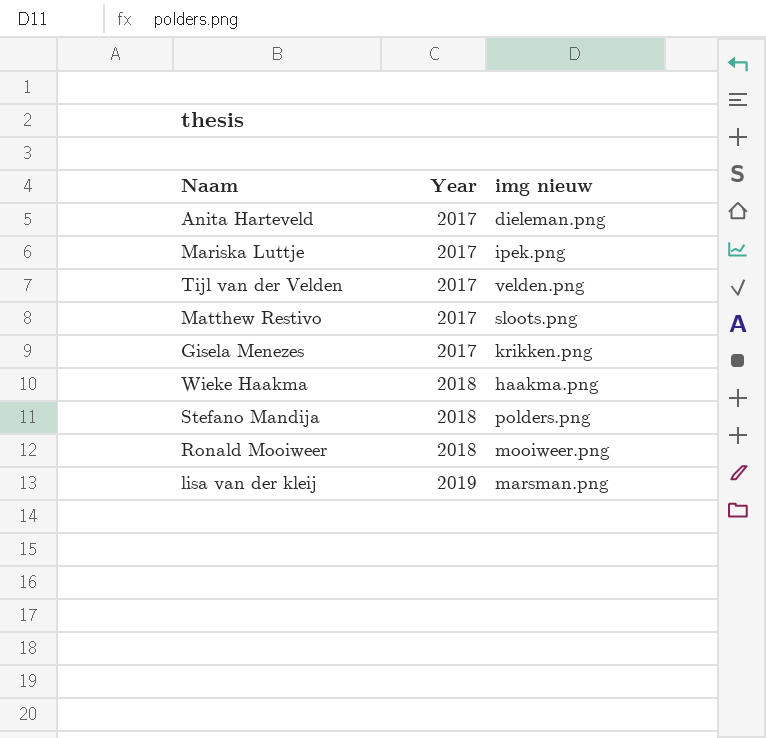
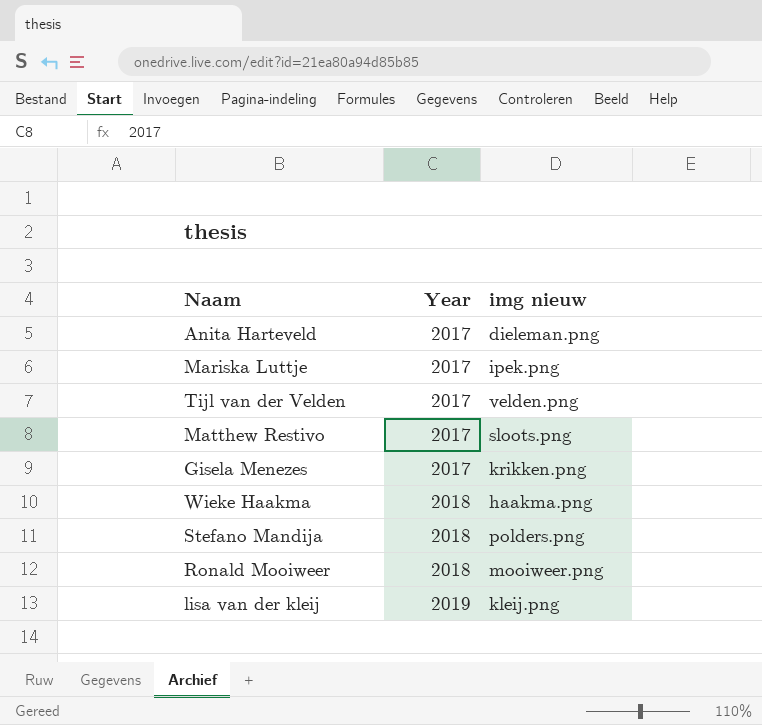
lisa van der kleij | img nieuw: marsman.png -> kleij.png

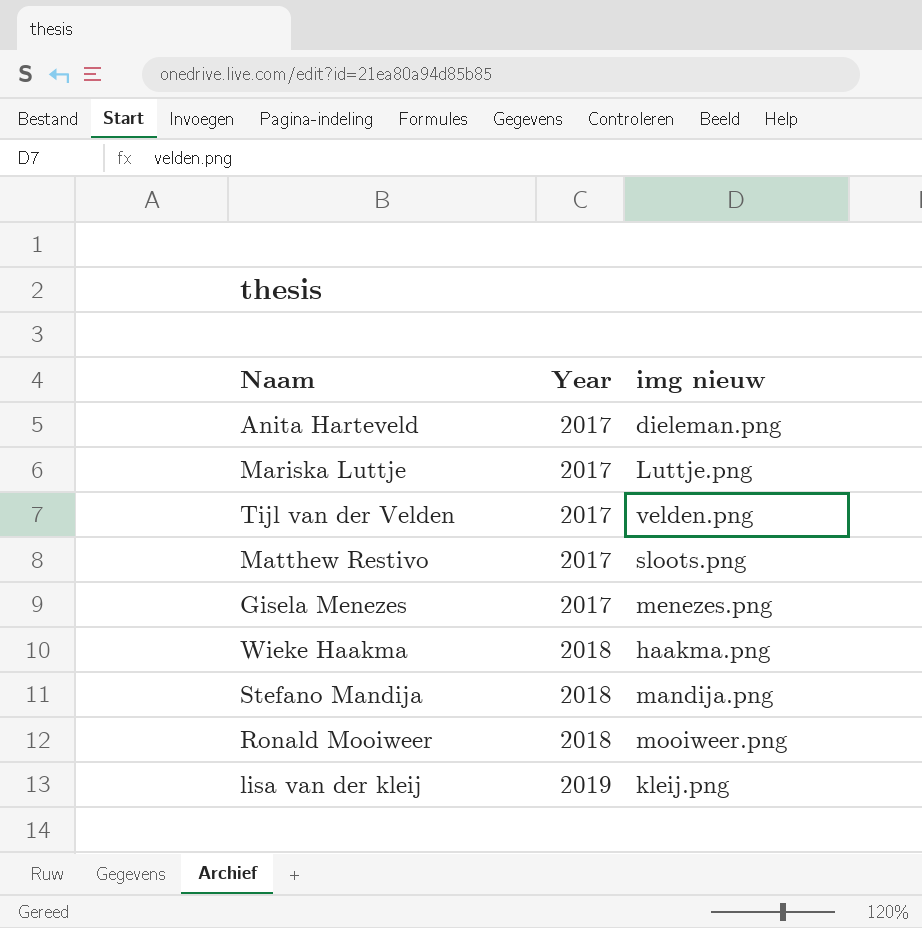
Mariska Luttje | img nieuw: ipek.png -> Luttje.png
Gisela Menezes | img nieuw: krikken.png -> menezes.png
Stefano Mandija | img nieuw: polders.png -> mandija.png

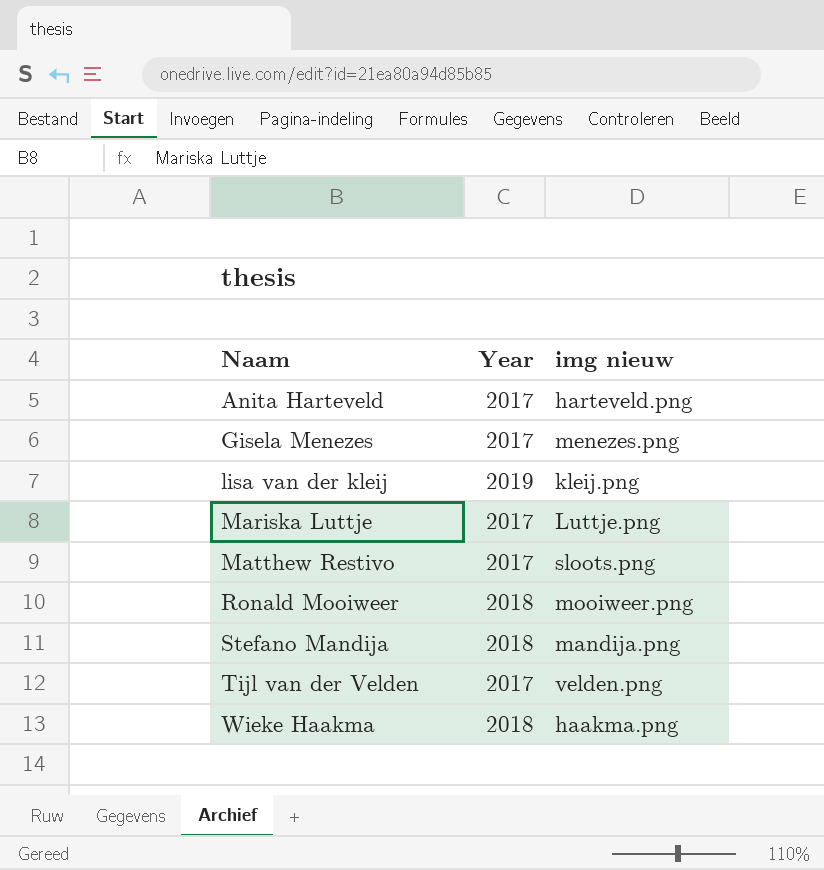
row order: Year ascending -> Naam ascending
Anita Harteveld | img nieuw: dieleman.png -> harteveld.png

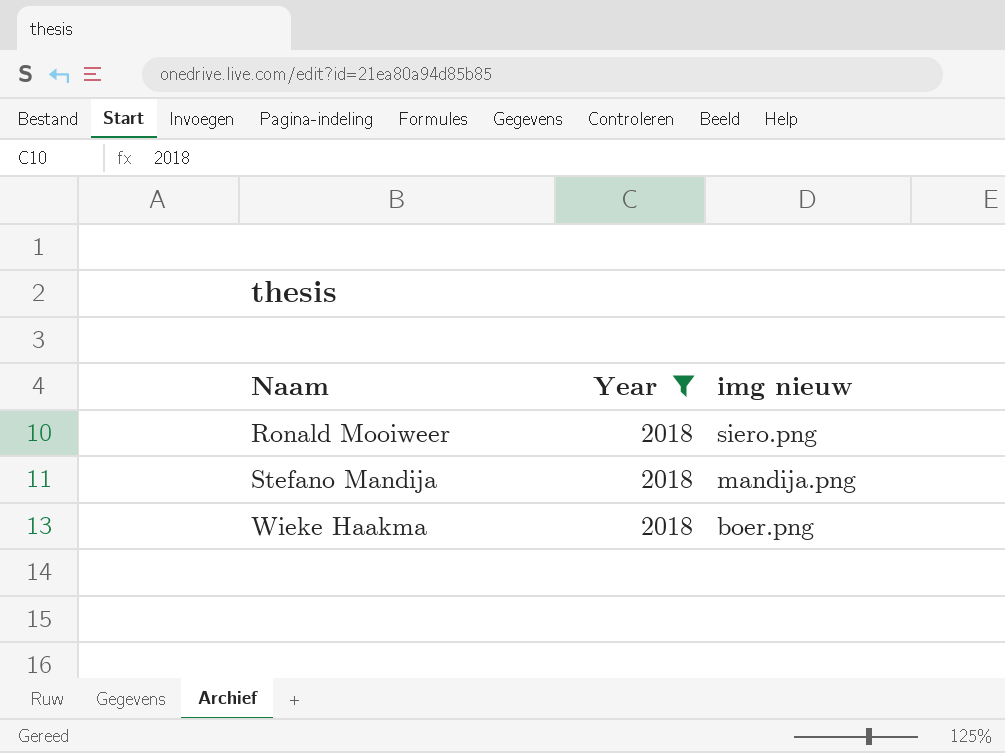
filter: none -> Year = 2018
Ronald Mooiweer | img nieuw: mooiweer.png -> siero.png
Wieke Haakma | img nieuw: haakma.png -> boer.png

